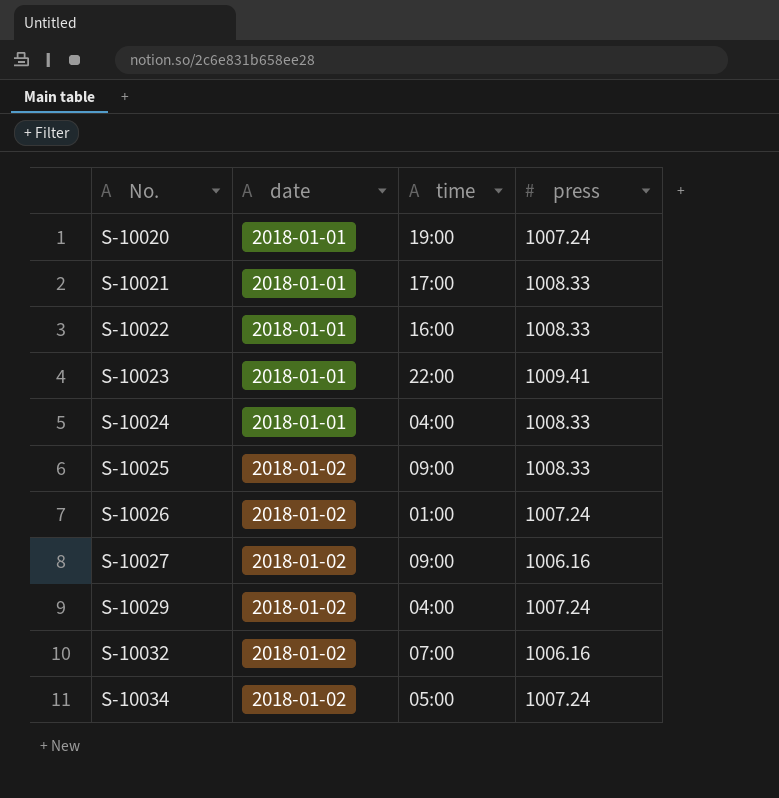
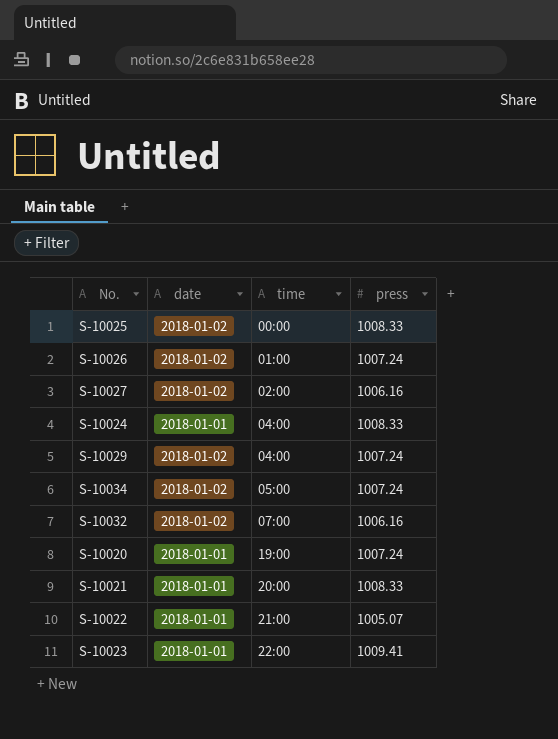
row order: No. ascending -> time ascending
S-10025 | time: 09:00 -> 00:00
S-10027 | time: 09:00 -> 02:00
S-10021 | time: 17:00 -> 20:00
S-10022 | time: 16:00 -> 21:00
S-10022 | press: 1008.33 -> 1005.07

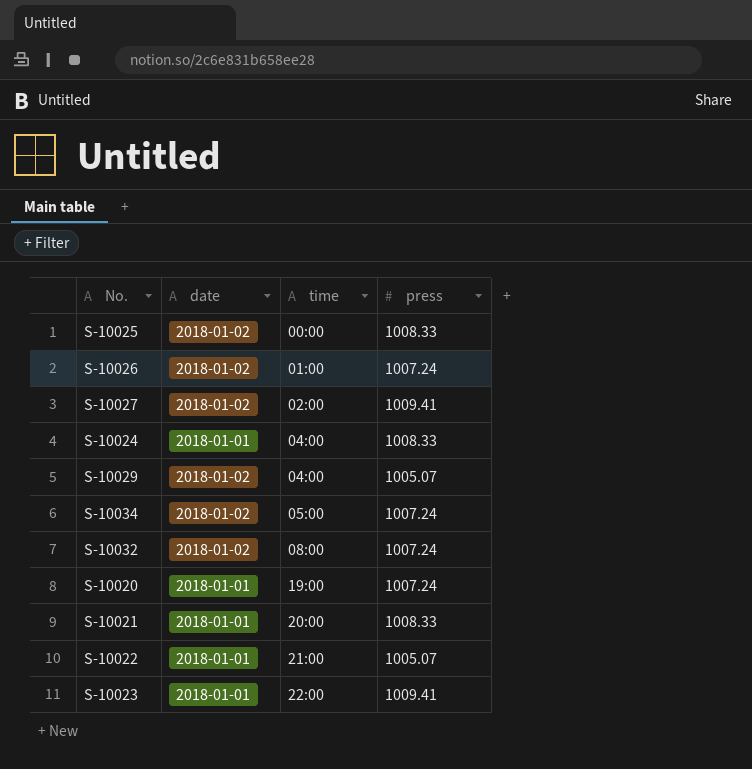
S-10027 | press: 1006.16 -> 1009.41
S-10029 | press: 1007.24 -> 1005.07
S-10032 | time: 07:00 -> 08:00
S-10032 | press: 1006.16 -> 1007.24

